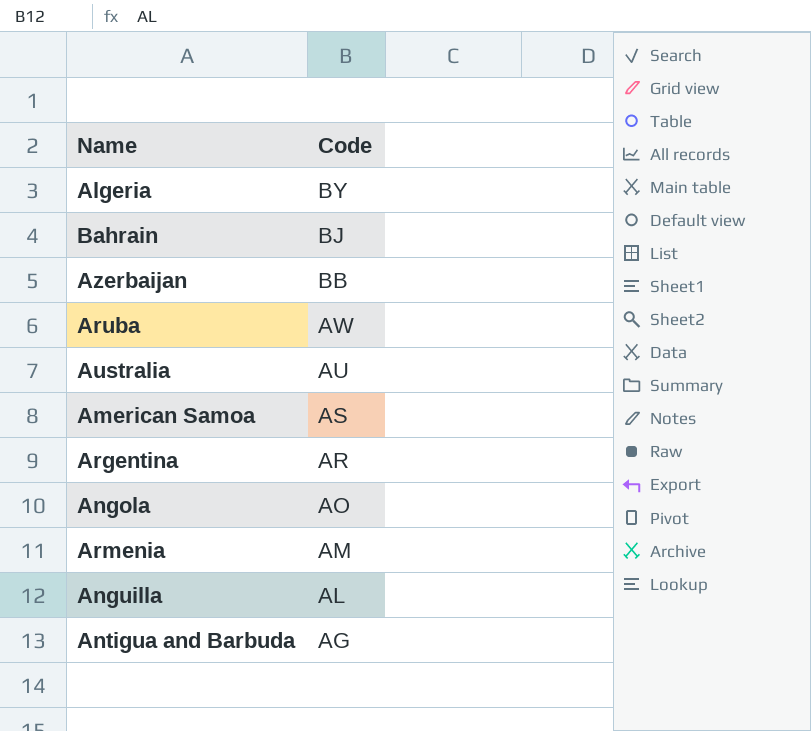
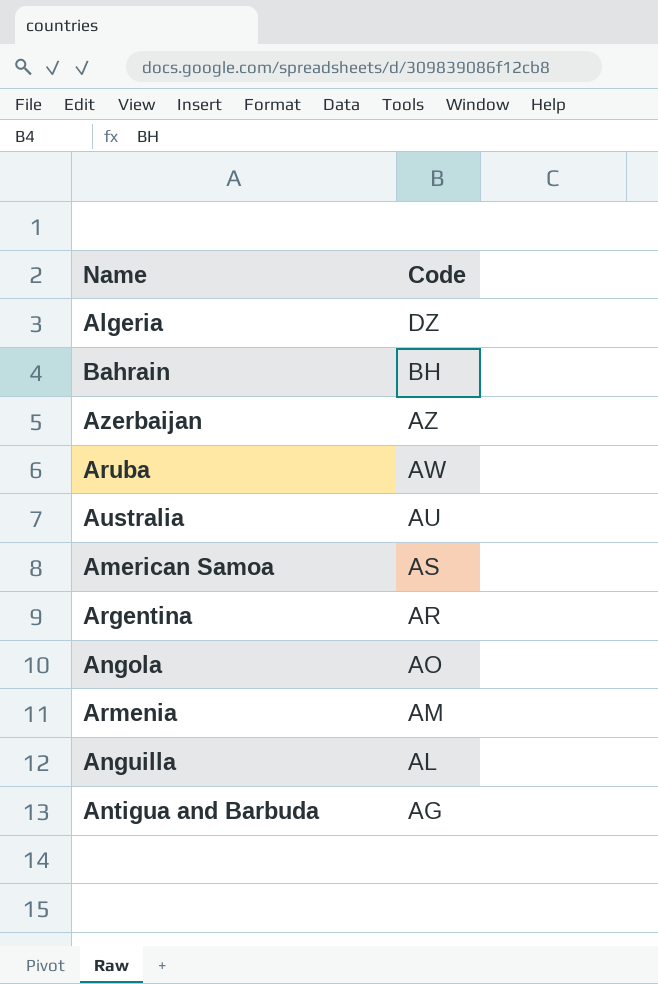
Algeria | Code: BY -> DZ
Bahrain | Code: BJ -> BH
Azerbaijan | Code: BB -> AZ

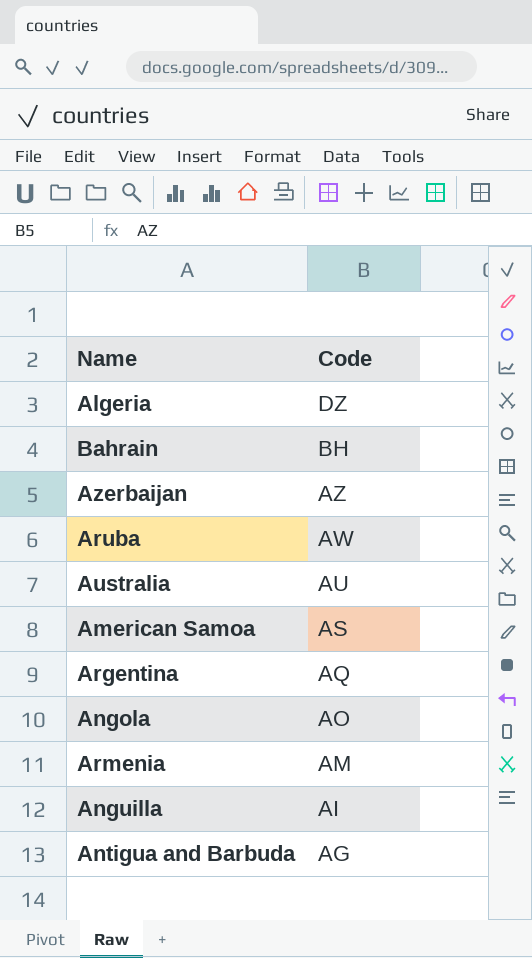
Argentina | Code: AR -> AQ
Anguilla | Code: AL -> AI

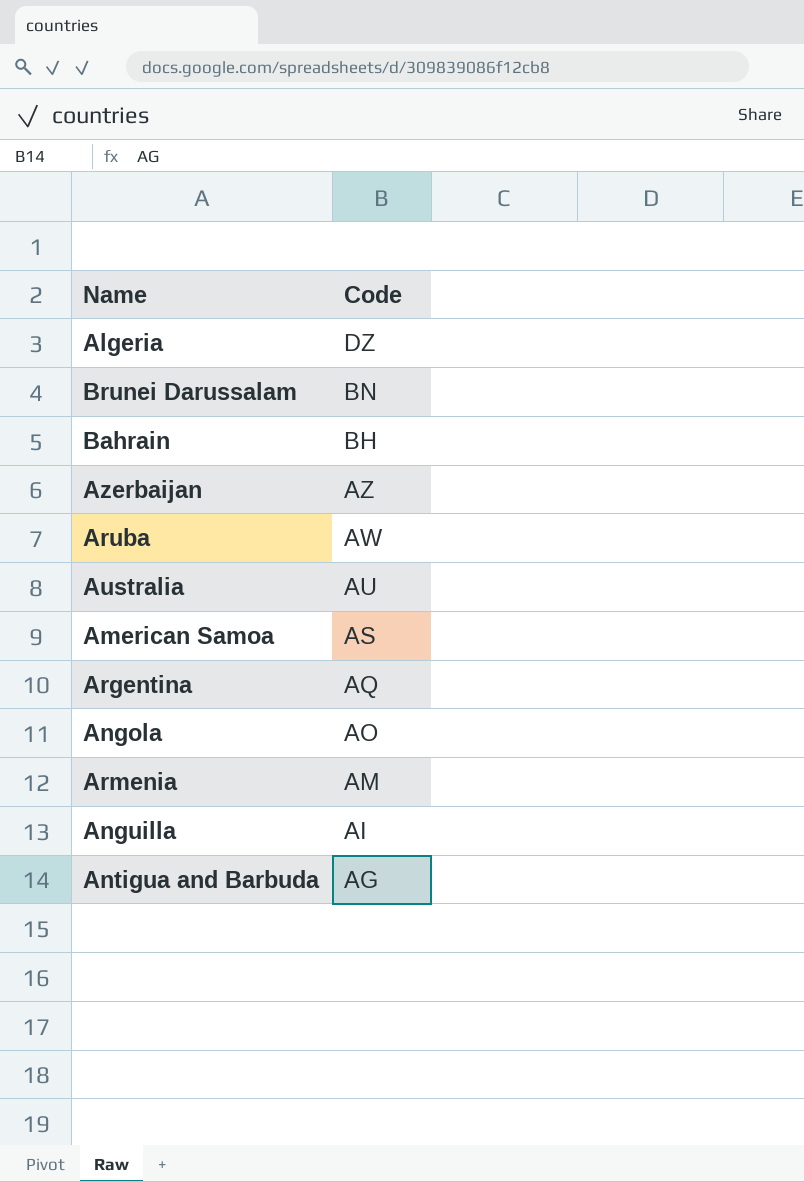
row Brunei Darussalam: none -> BN

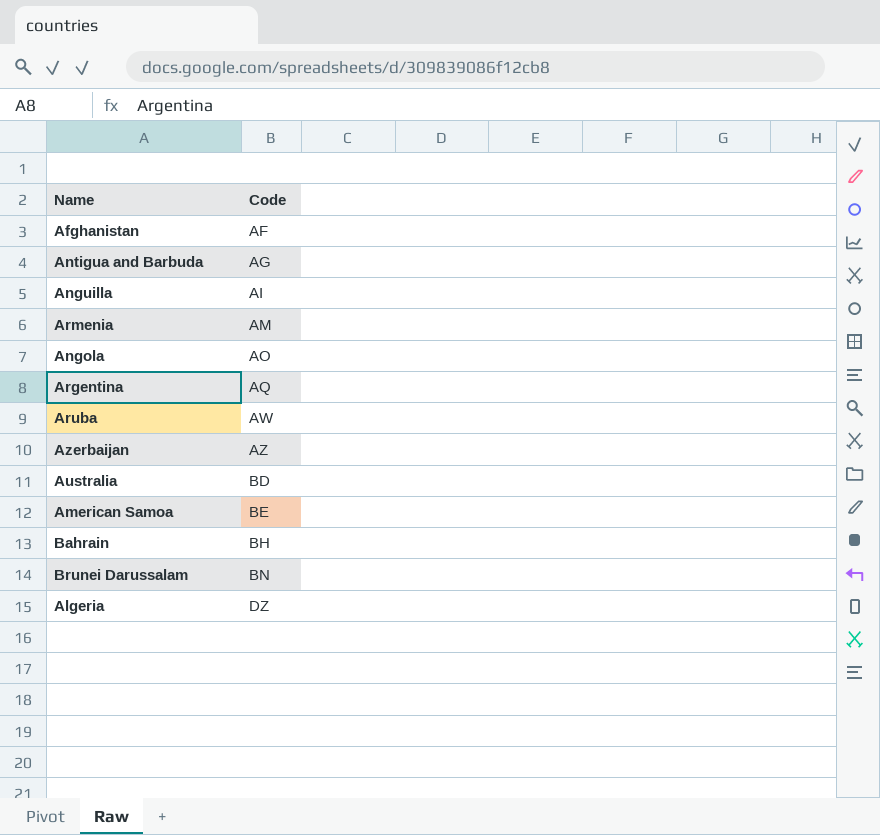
row order: Code descending -> Code ascending
row Afghanistan: none -> AF
Australia | Code: AU -> BD
American Samoa | Code: AS -> BE

